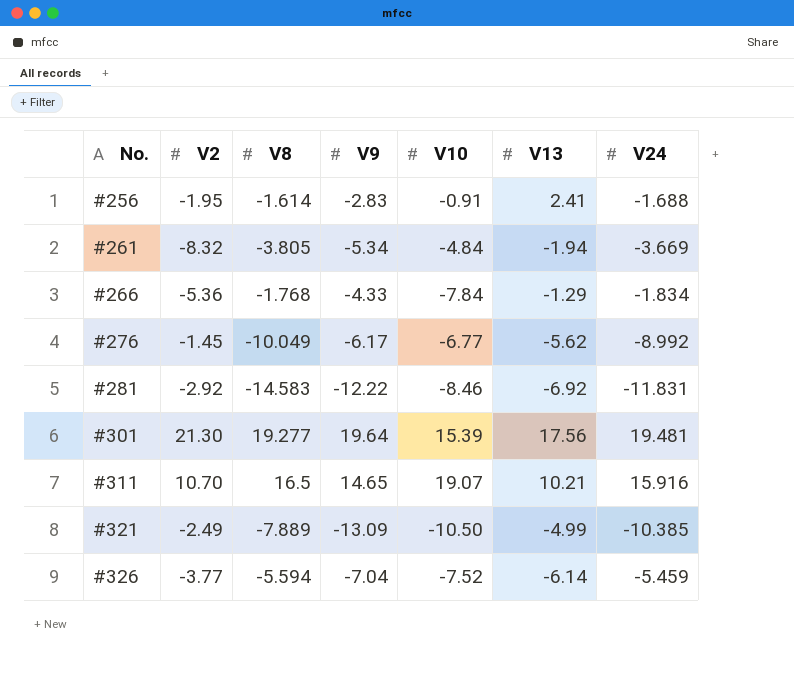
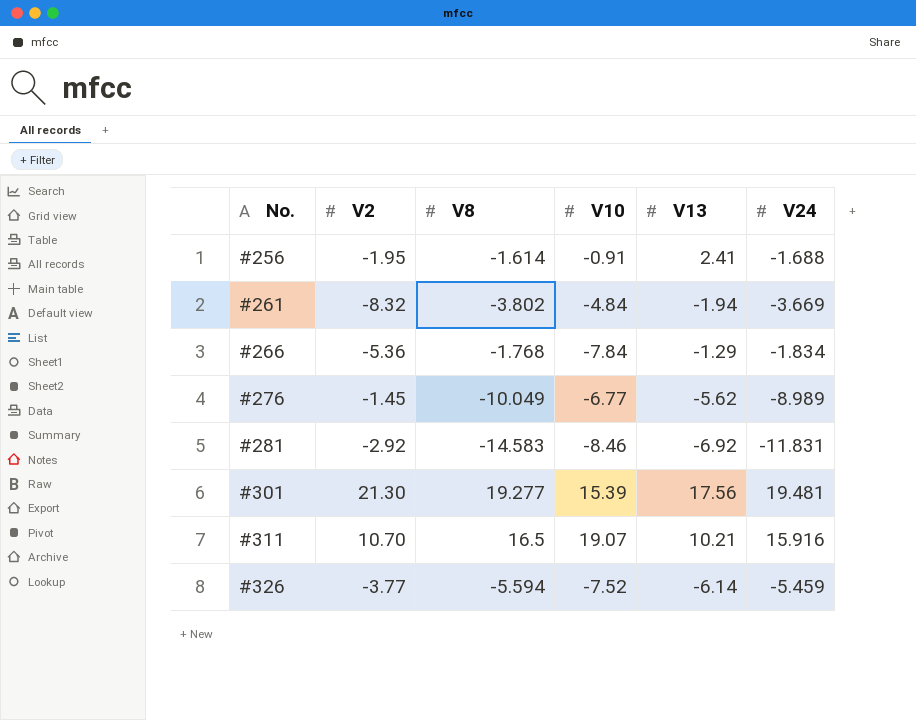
column V9 | position: 4 -> none
row #321: -2.49 | -7.889 | -13.09 | -10.50 | -4.99 | -10.385 -> none
#261 | V8: -3.805 -> -3.802
#276 | V24: -8.992 -> -8.989

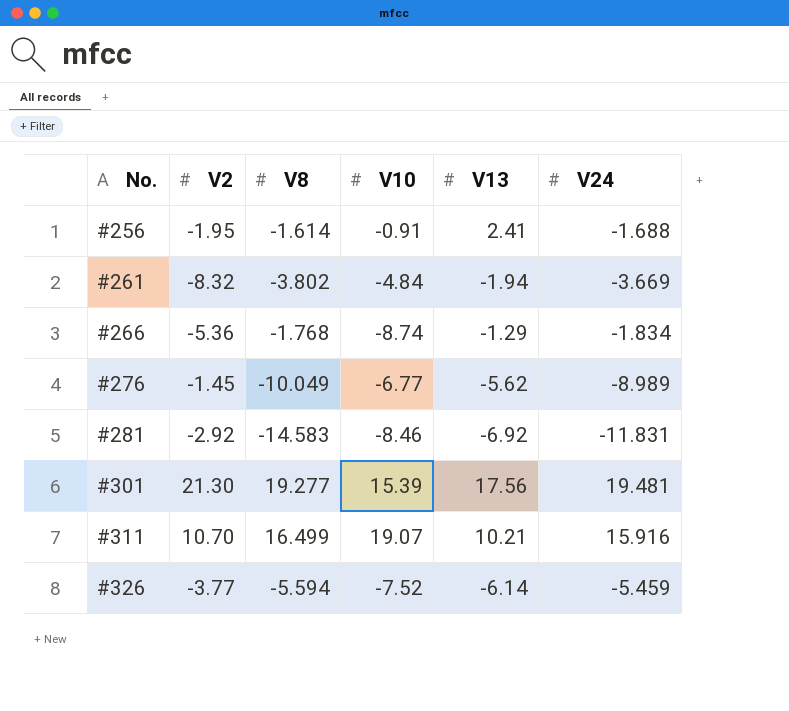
#266 | V10: -7.84 -> -8.74
#311 | V8: 16.5 -> 16.499

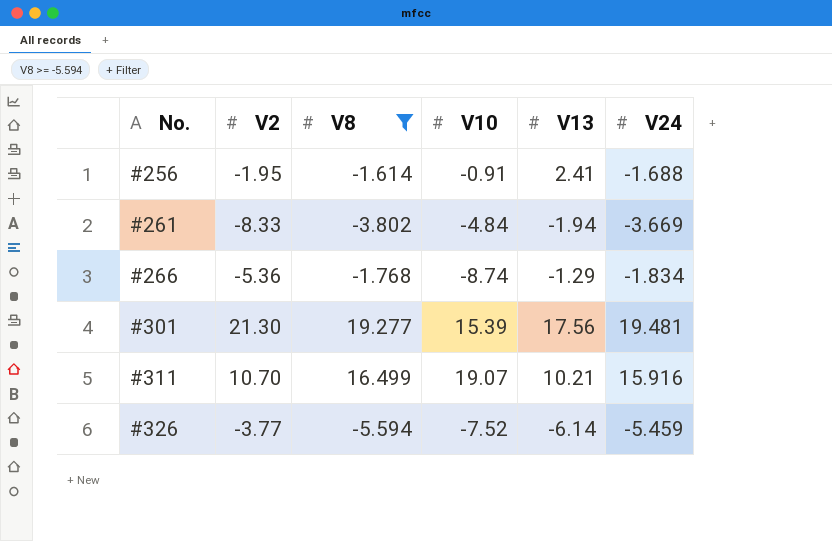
filter: none -> V8 >= -5.594
#261 | V2: -8.32 -> -8.33

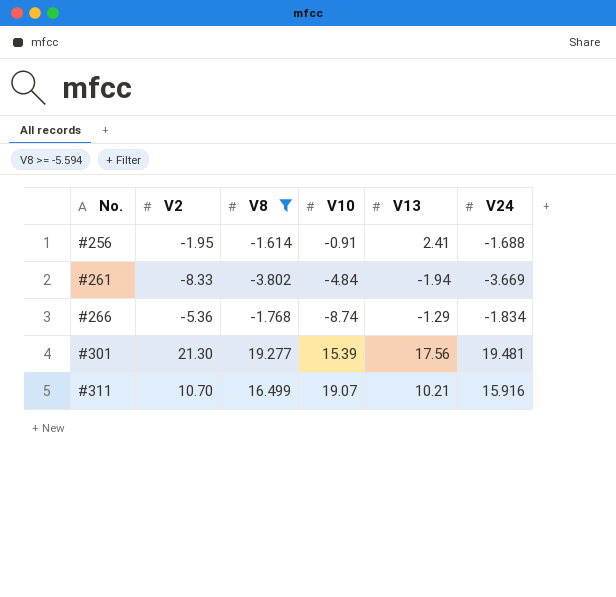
row #326: -3.77 | -5.594 | -7.52 | -6.14 | -5.459 -> none

